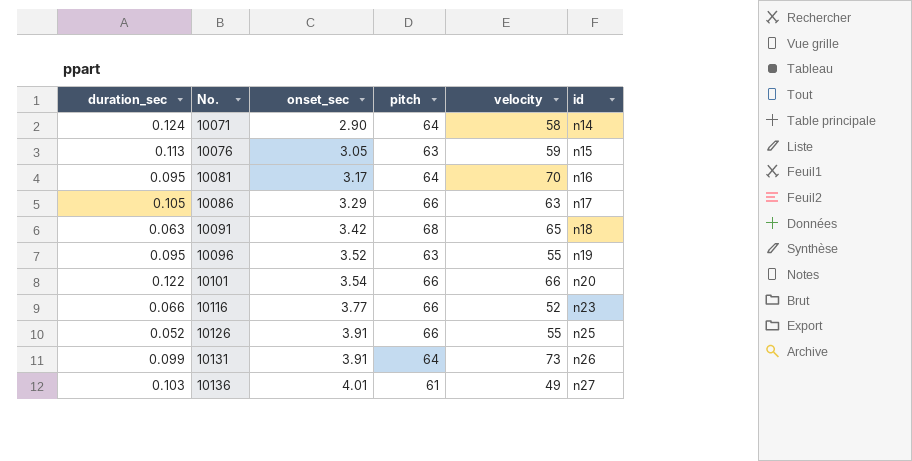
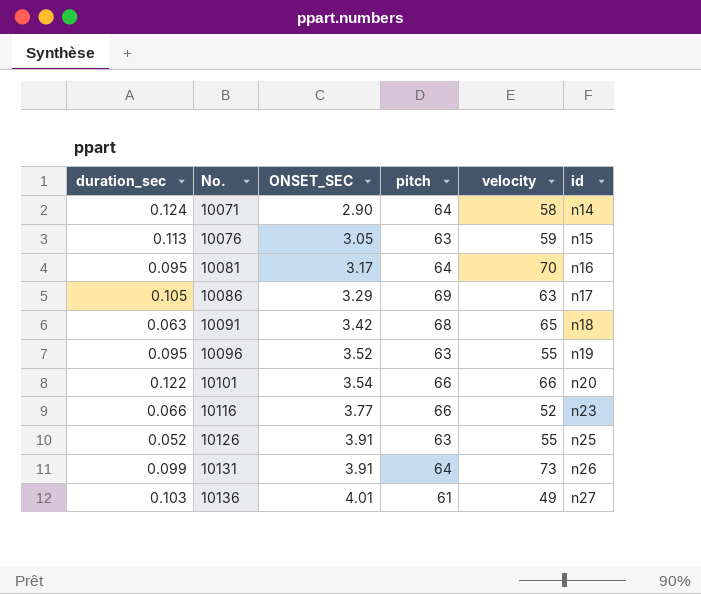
column name: onset_sec -> ONSET_SEC
10086 | pitch: 66 -> 69
10126 | pitch: 66 -> 63

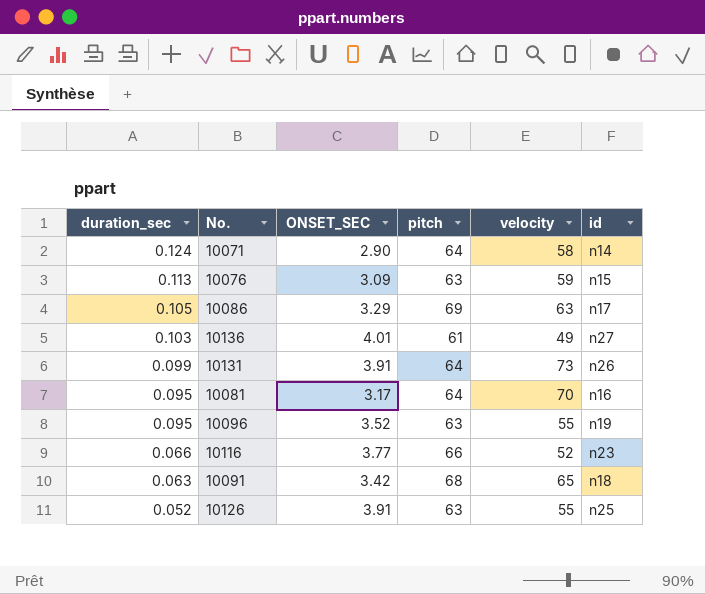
row order: No. ascending -> duration_sec descending
row 10101: 0.122 | 3.54 | 66 | 66 | n20 -> none
10076 | ONSET_SEC: 3.05 -> 3.09

